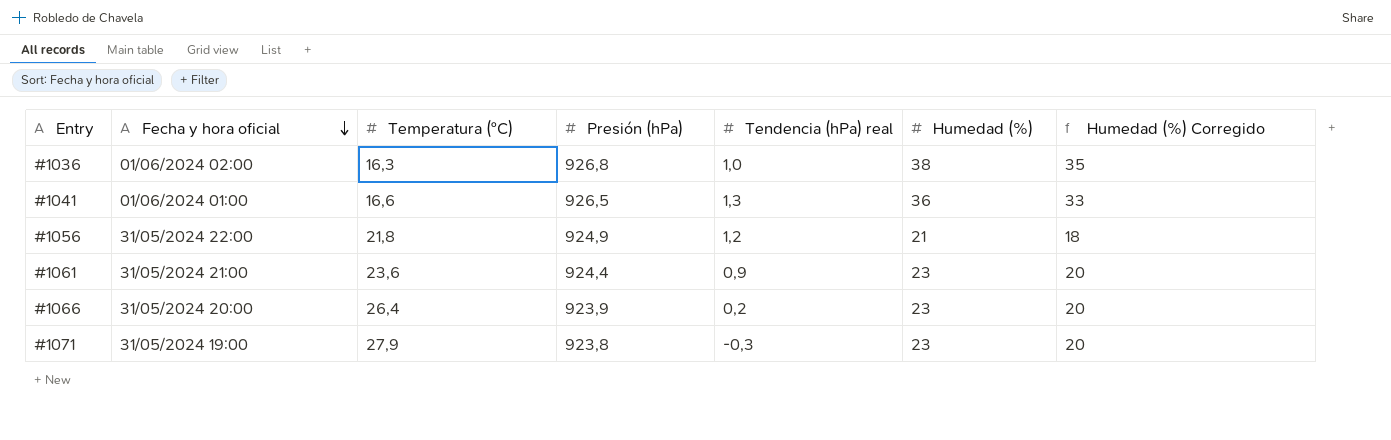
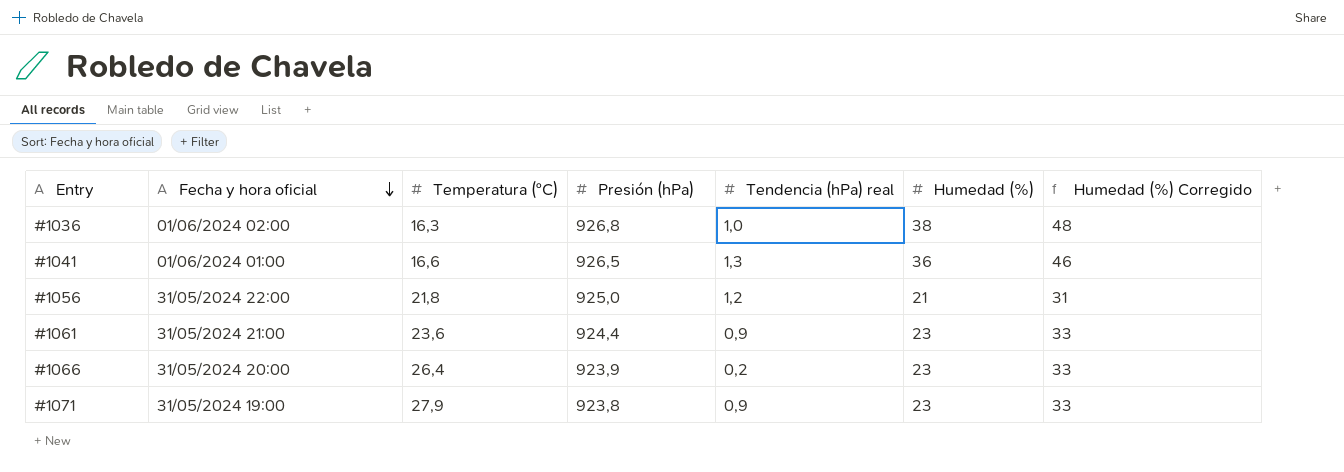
column Humedad (%) Corregido | formula: [Humedad (%)] - 3 -> [Humedad (%)] + 10
#1056 | Presión (hPa): 924,9 -> 925,0
#1071 | Tendencia (hPa) real: -0,3 -> 0,9

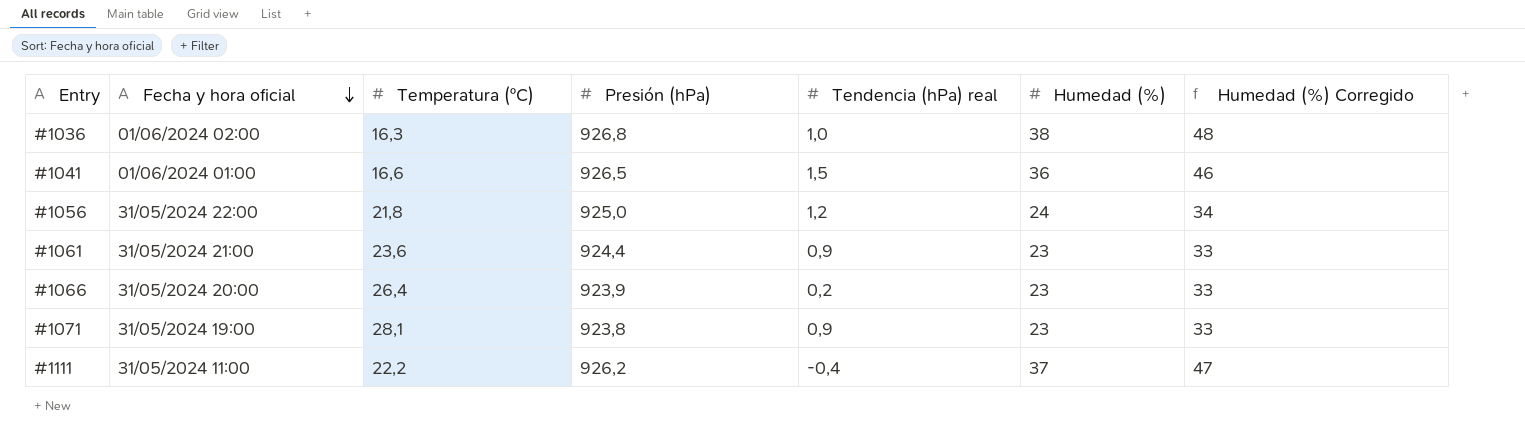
#1041 | Tendencia (hPa) real: 1,3 -> 1,5
#1056 | Humedad (%): 21 -> 24
#1056 | Humedad (%) Corregido: 31 -> 34
#1071 | Temperatura (ºC): 27,9 -> 28,1
row #1111: none -> 31/05/2024 11:00 | 22,2 | 926,2 | -0,4 | 37 | 47

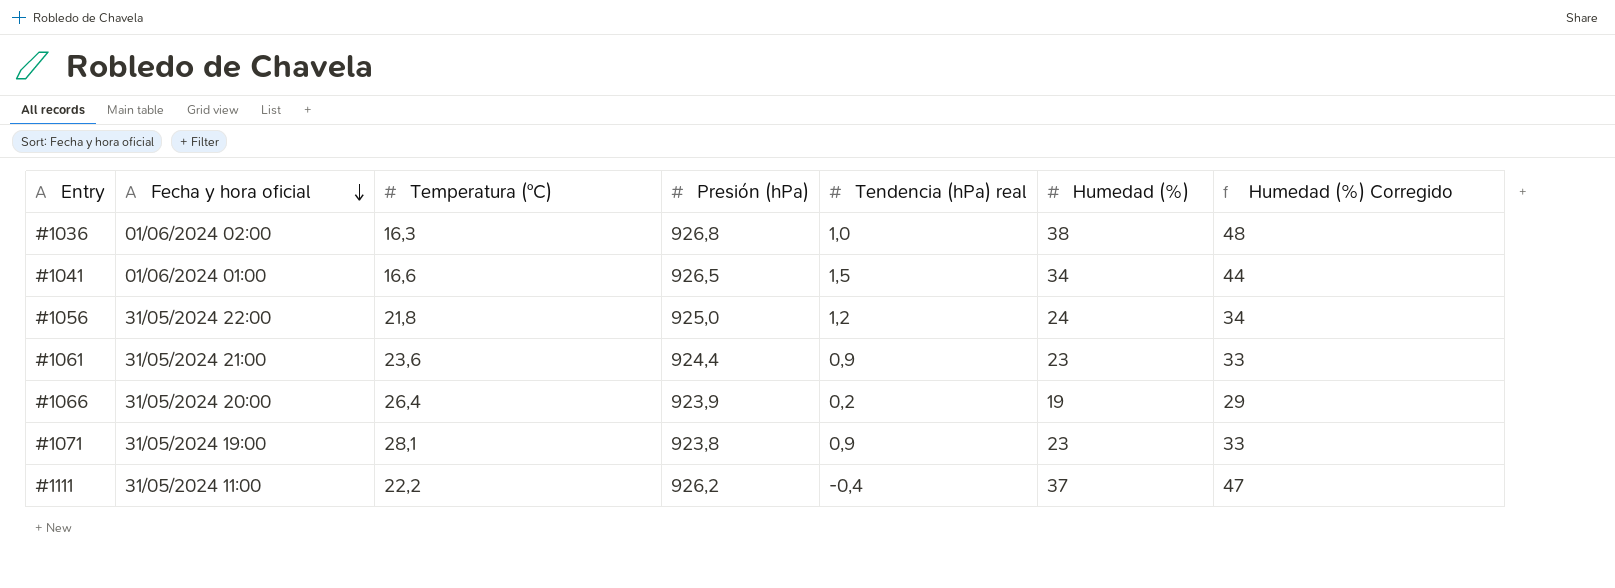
#1041 | Humedad (%): 36 -> 34
#1041 | Humedad (%) Corregido: 46 -> 44
#1066 | Humedad (%): 23 -> 19
#1066 | Humedad (%) Corregido: 33 -> 29

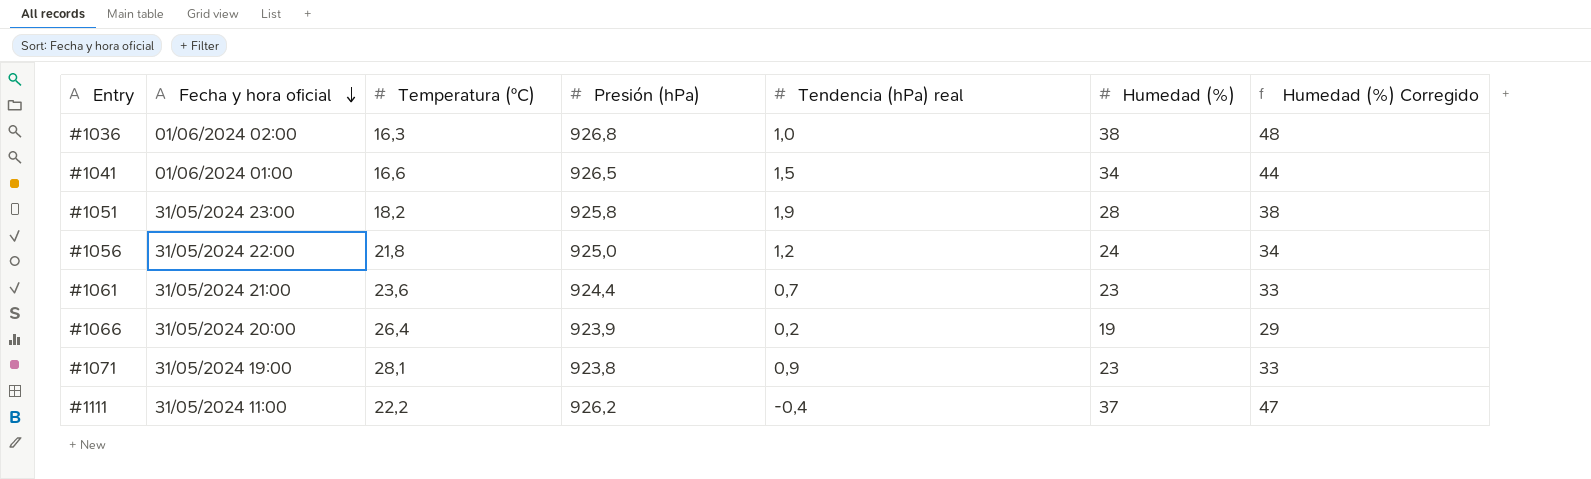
row #1051: none -> 31/05/2024 23:00 | 18,2 | 925,8 | 1,9 | 28 | 38
#1061 | Tendencia (hPa) real: 0,9 -> 0,7

